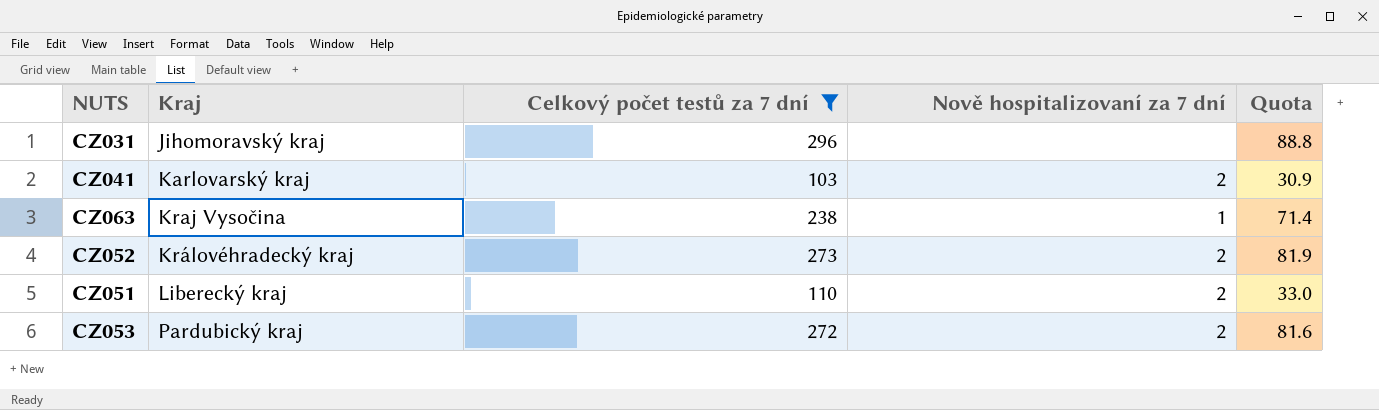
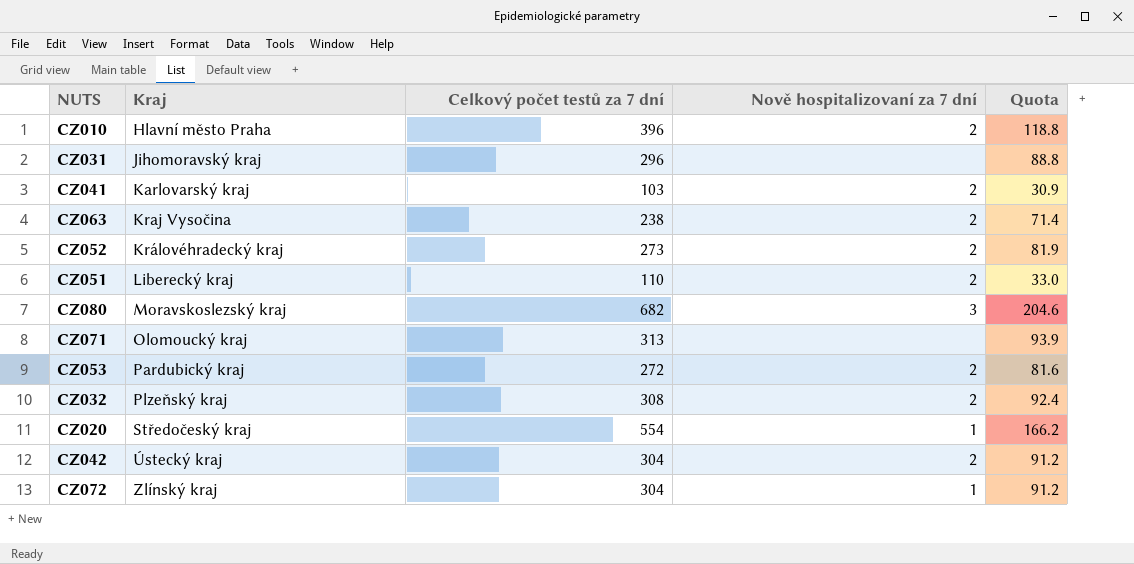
filter: Celkový počet testů za 7 dní <= 296 -> none
CZ063 | Nově hospitalizovaní za 7 dní: 1 -> 2

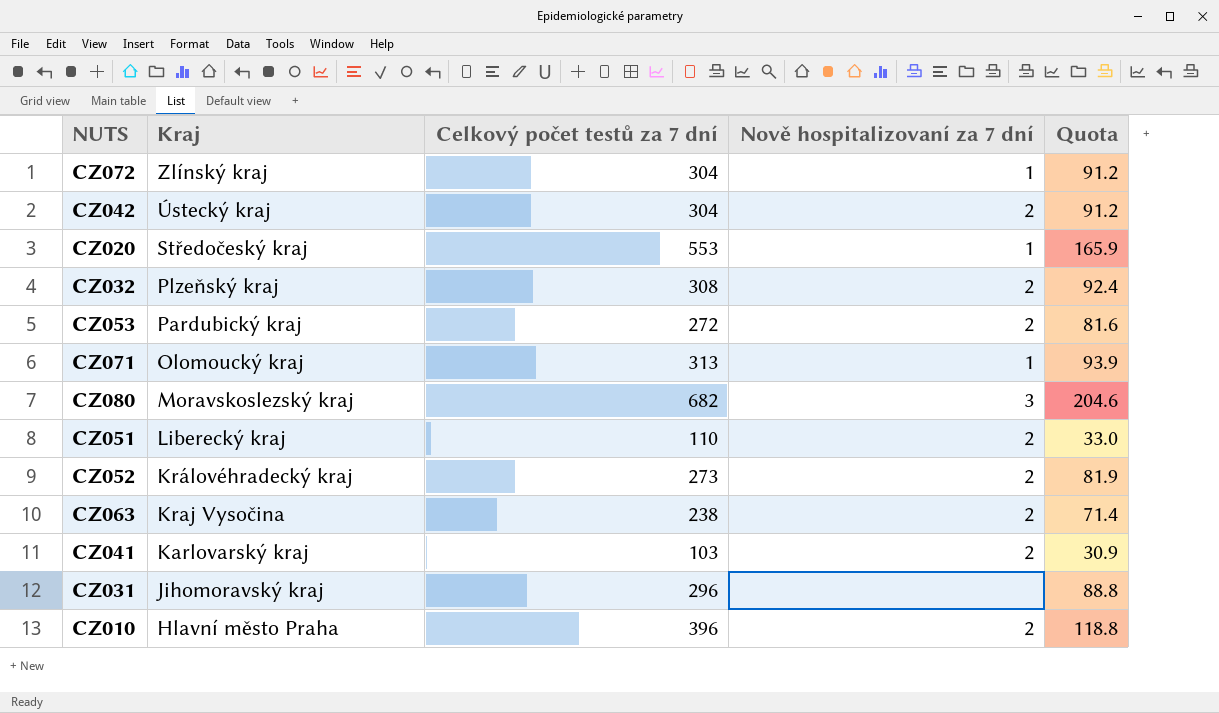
row order: Kraj ascending -> Kraj descending
CZ020 | Celkový počet testů za 7 dní: 554 -> 553
CZ020 | Quota: 166.2 -> 165.9
CZ071 | Nově hospitalizovaní za 7 dní: none -> 1

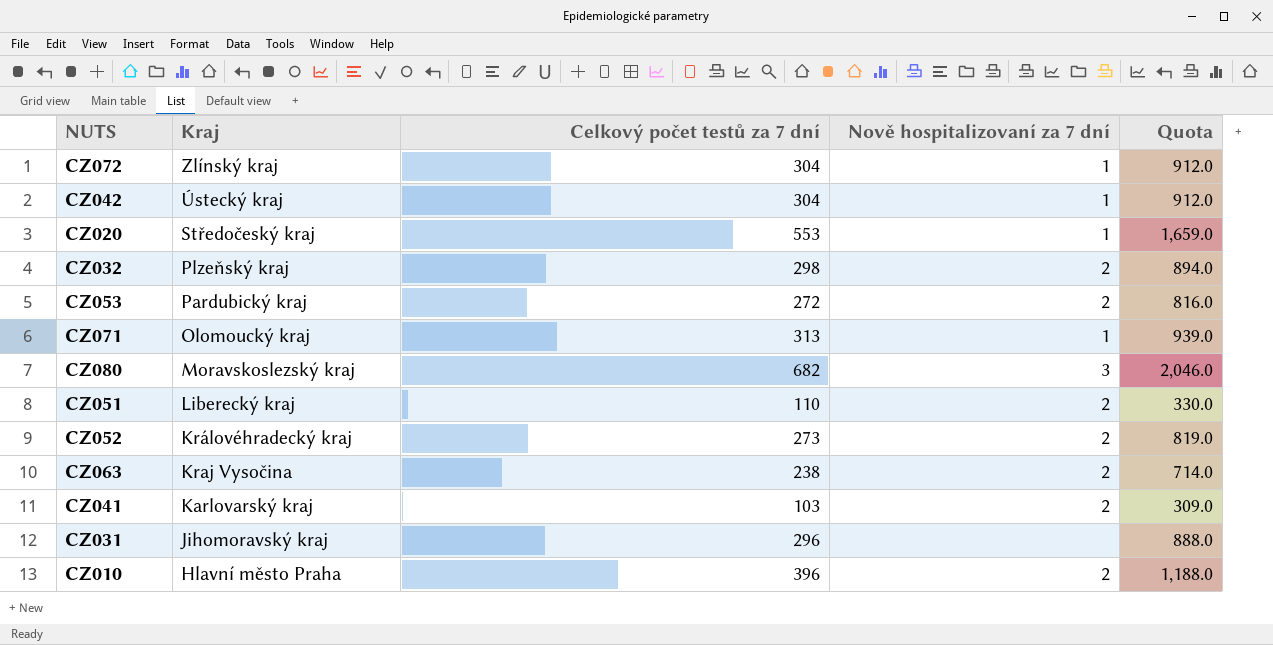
column Quota | formula: [Celkový počet testů za 7 dní] * 0.3 -> [Celkový počet testů za 7 dní] * 3
CZ042 | Nově hospitalizovaní za 7 dní: 2 -> 1
CZ032 | Celkový počet testů za 7 dní: 308 -> 298

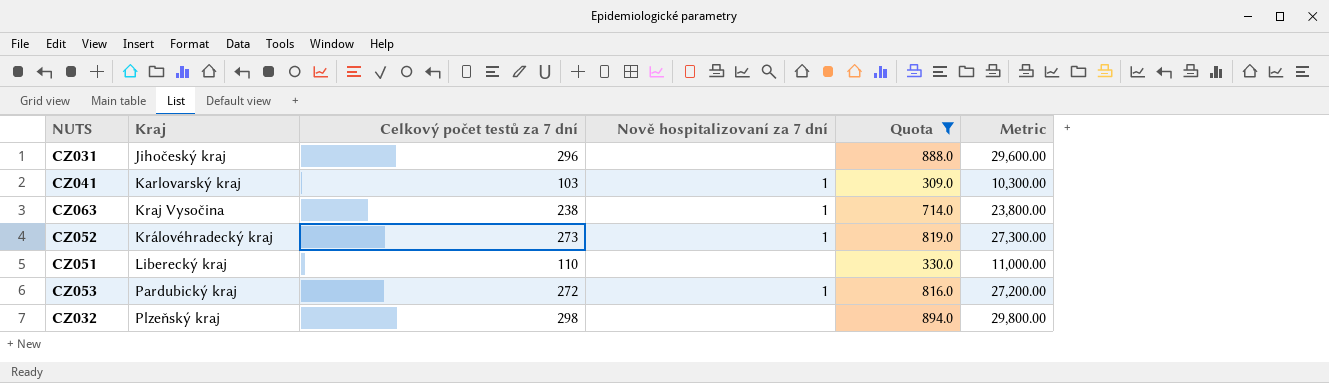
filter: none -> Quota <= 894.0
row order: Kraj descending -> Kraj ascending
column Metric | formula: none -> [Celkový počet testů za 7 dní] * 100
CZ031 | Kraj: Jihomoravský kraj -> Jihočeský kraj
CZ041 | Nově hospitalizovaní za 7 dní: 2 -> 1
CZ063 | Nově hospitalizovaní za 7 dní: 2 -> 1
CZ052 | Nově hospitalizovaní za 7 dní: 2 -> 1
CZ051 | Nově hospitalizovaní za 7 dní: 2 -> none
CZ053 | Nově hospitalizovaní za 7 dní: 2 -> 1
CZ032 | Nově hospitalizovaní za 7 dní: 2 -> none

